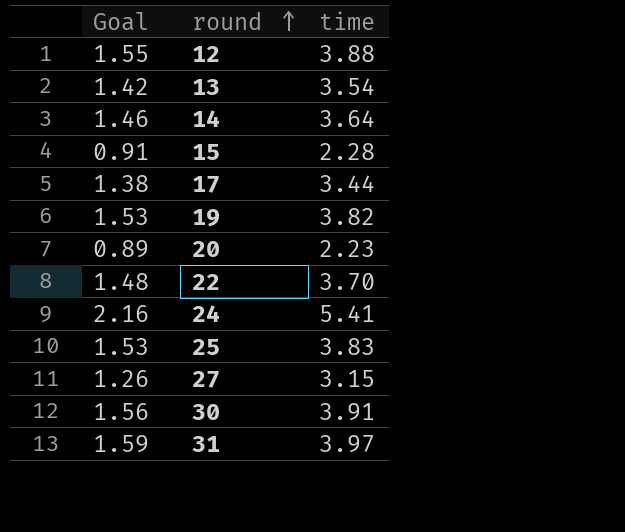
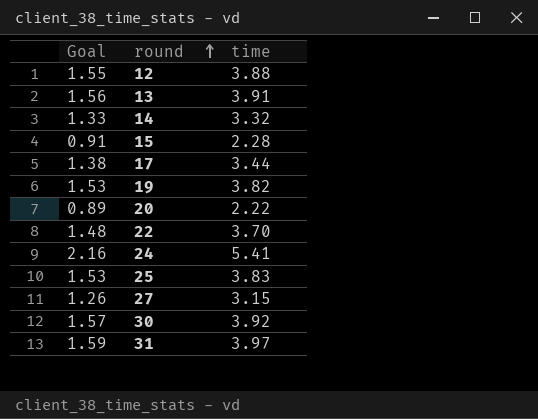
13 | Goal: 1.42 -> 1.56
13 | time: 3.54 -> 3.91
14 | Goal: 1.46 -> 1.33
14 | time: 3.64 -> 3.32
20 | time: 2.23 -> 2.22
30 | Goal: 1.56 -> 1.57
30 | time: 3.91 -> 3.92

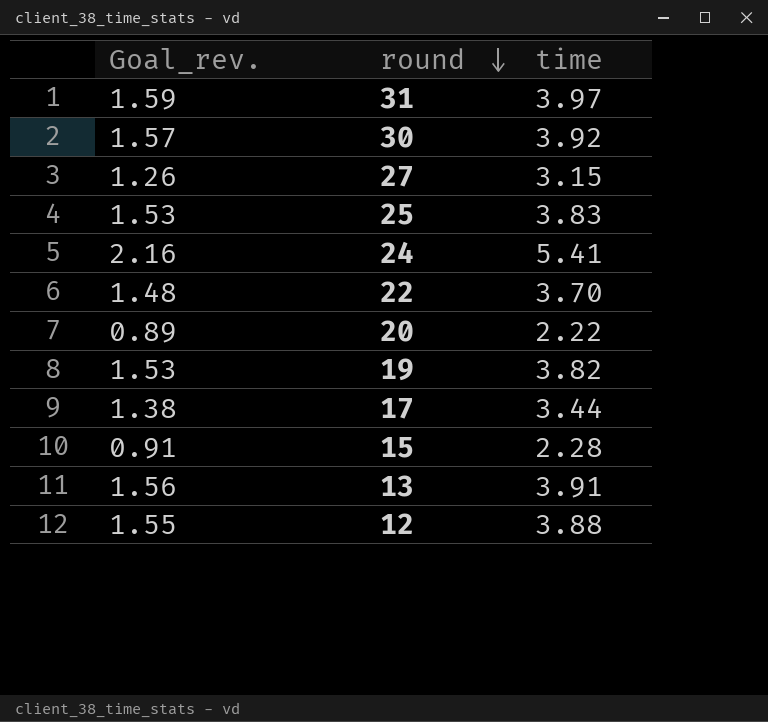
row order: round ascending -> round descending
column name: Goal -> Goal_rev.
row 14: 1.33 | 3.32 -> none

